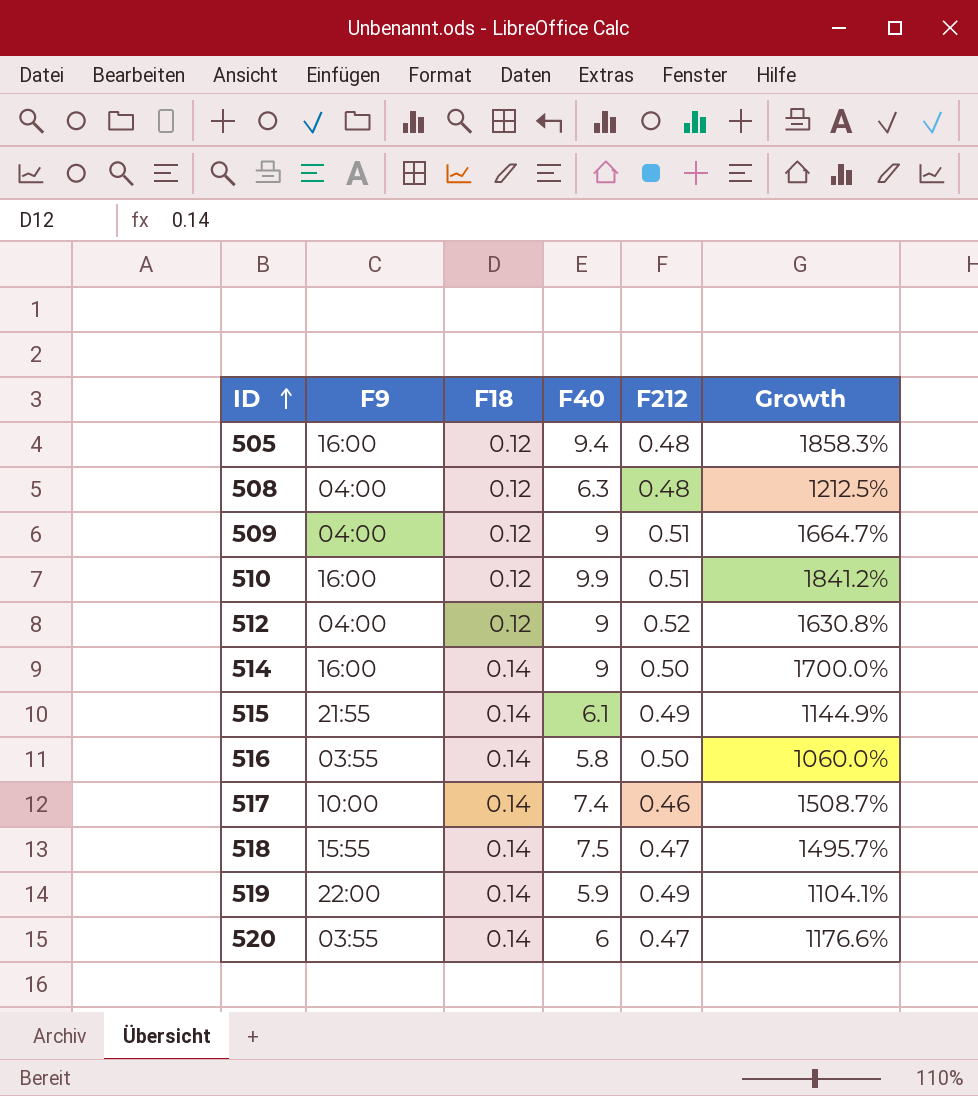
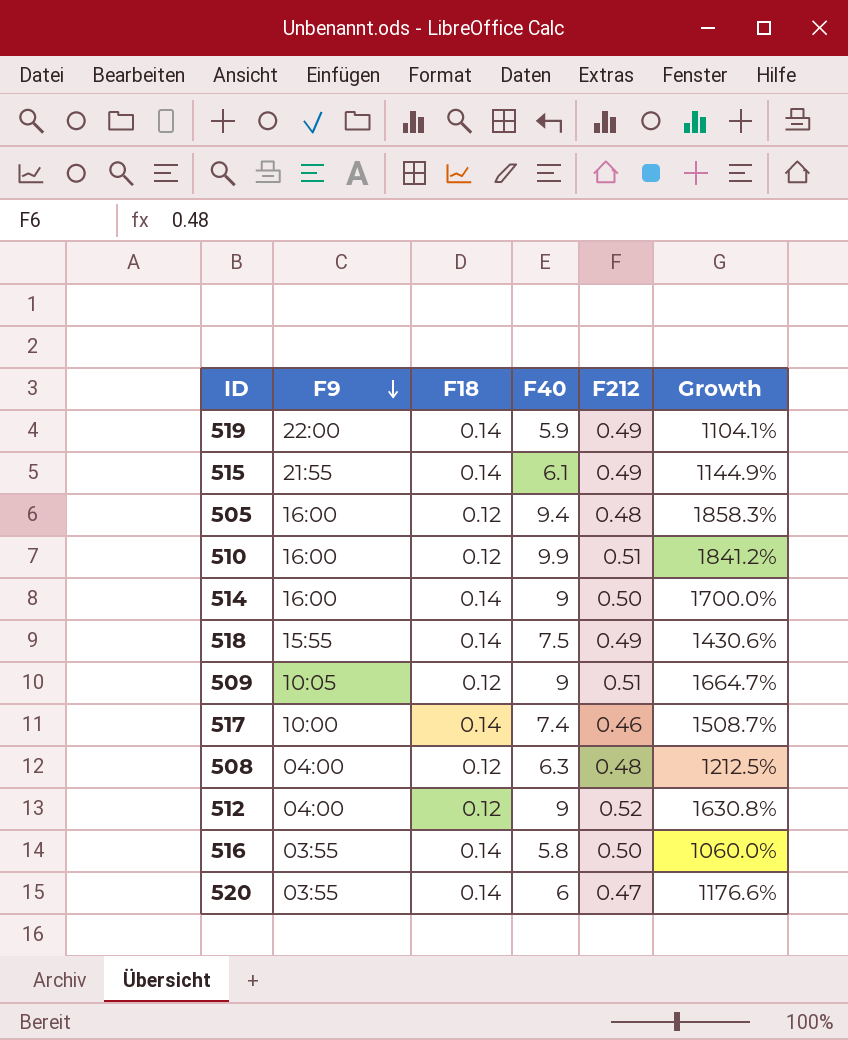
row order: ID ascending -> F9 descending
518 | F212: 0.47 -> 0.49
518 | Growth: 1495.7% -> 1430.6%
509 | F9: 04:00 -> 10:05

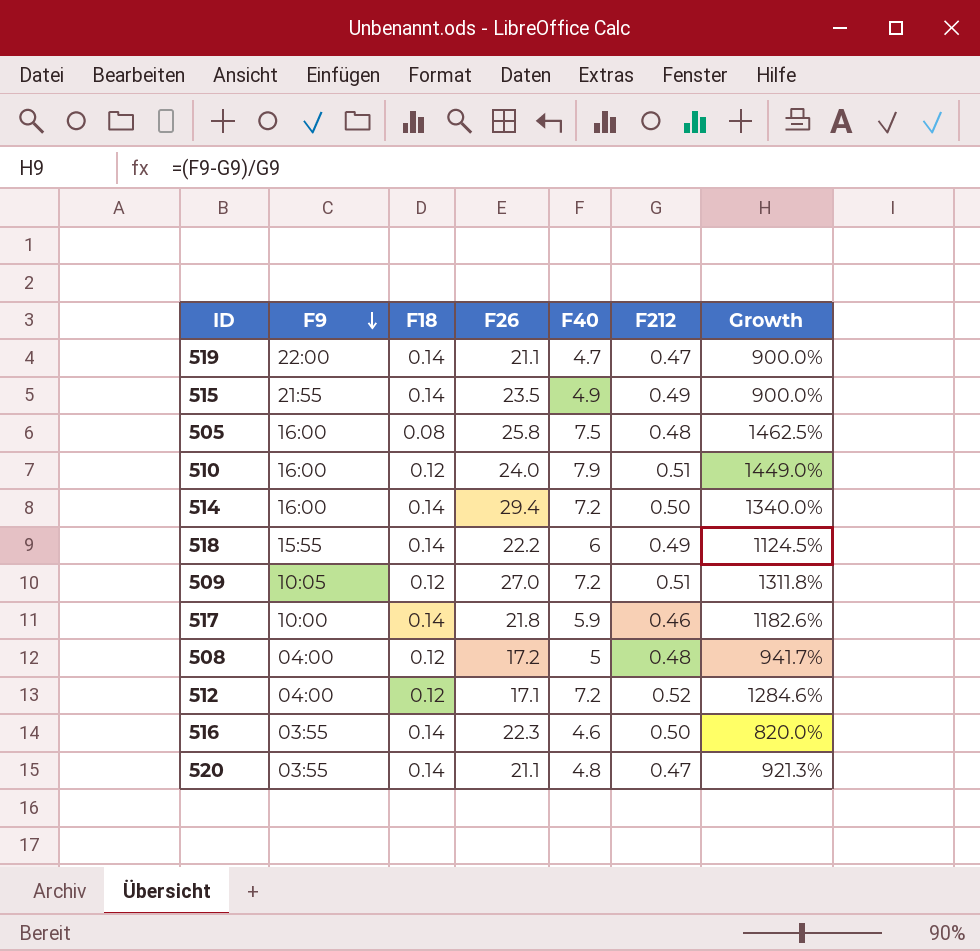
column F26 | position: none -> 4
519 | F40: 5.9 -> 4.7
519 | F212: 0.49 -> 0.47
519 | Growth: 1104.1% -> 900.0%
515 | F40: 6.1 -> 4.9
515 | Growth: 1144.9% -> 900.0%
505 | F18: 0.12 -> 0.08
505 | F40: 9.4 -> 7.5
505 | Growth: 1858.3% -> 1462.5%
510 | F40: 9.9 -> 7.9
510 | Growth: 1841.2% -> 1449.0%
514 | F40: 9 -> 7.2
514 | Growth: 1700.0% -> 1340.0%
518 | F40: 7.5 -> 6
518 | Growth: 1430.6% -> 1124.5%
509 | F40: 9 -> 7.2
509 | Growth: 1664.7% -> 1311.8%
517 | F40: 7.4 -> 5.9
517 | Growth: 1508.7% -> 1182.6%
508 | F40: 6.3 -> 5
508 | Growth: 1212.5% -> 941.7%
512 | F40: 9 -> 7.2
512 | Growth: 1630.8% -> 1284.6%
516 | F40: 5.8 -> 4.6
516 | Growth: 1060.0% -> 820.0%
520 | F40: 6 -> 4.8
520 | Growth: 1176.6% -> 921.3%

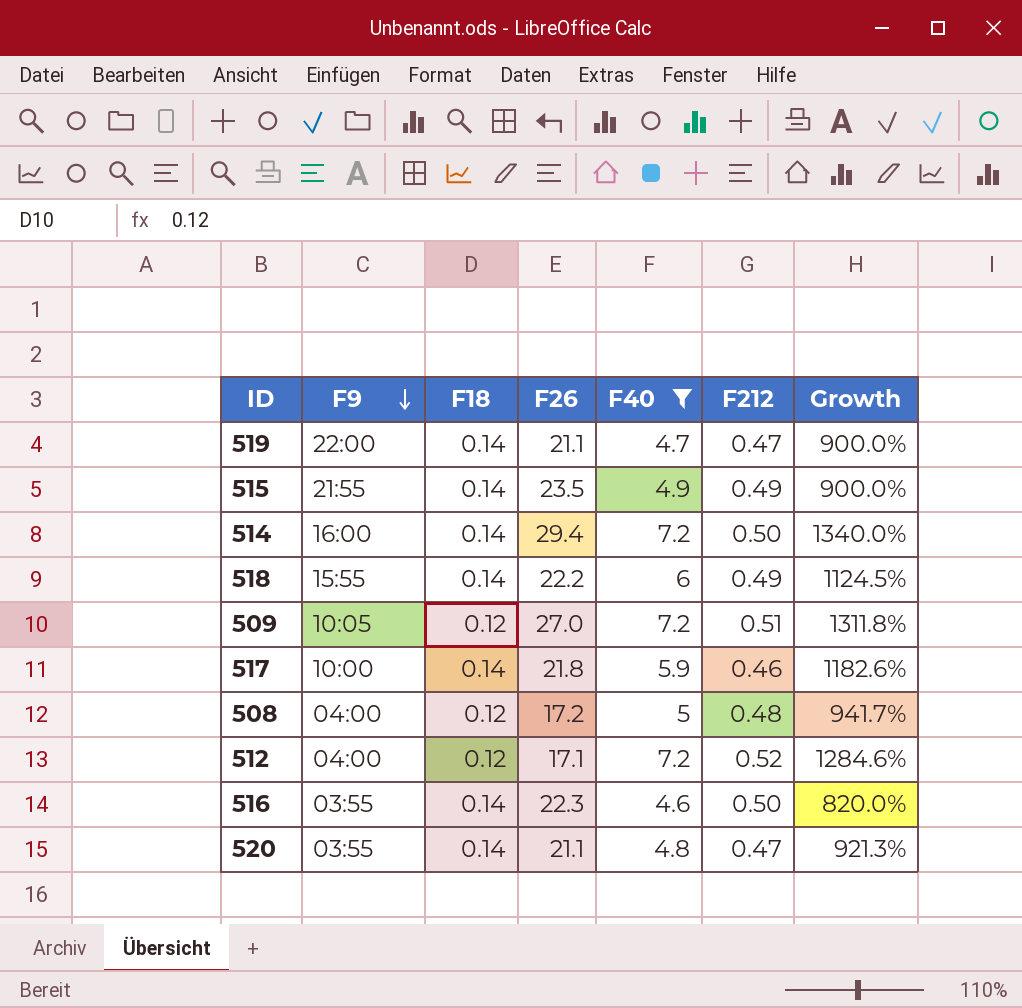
filter: none -> F40 <= 7.2

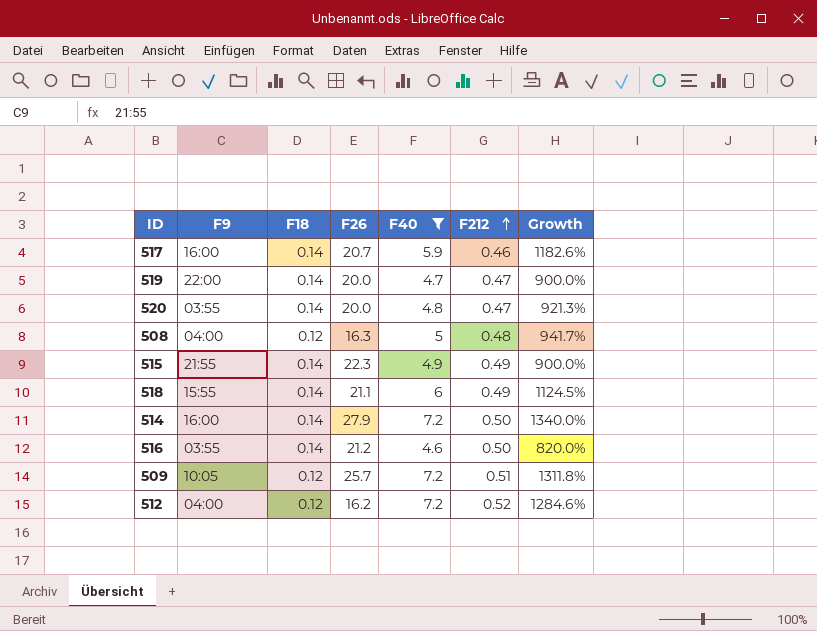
row order: F9 descending -> F212 ascending
517 | F9: 10:00 -> 16:00
517 | F26: 21.8 -> 20.7
519 | F26: 21.1 -> 20.0
520 | F26: 21.1 -> 20.0
508 | F26: 17.2 -> 16.3
515 | F26: 23.5 -> 22.3
518 | F26: 22.2 -> 21.1
514 | F26: 29.4 -> 27.9
516 | F26: 22.3 -> 21.2
509 | F26: 27.0 -> 25.7
512 | F26: 17.1 -> 16.2

